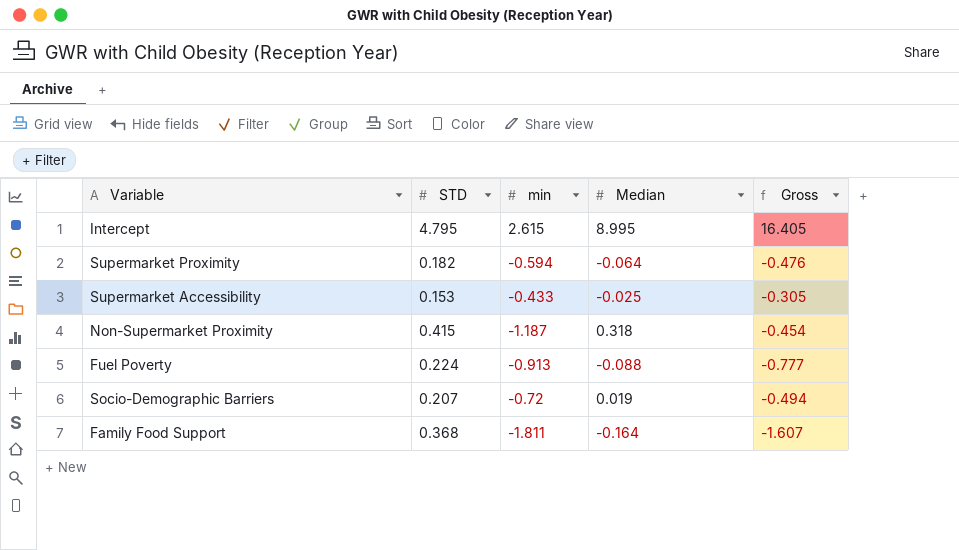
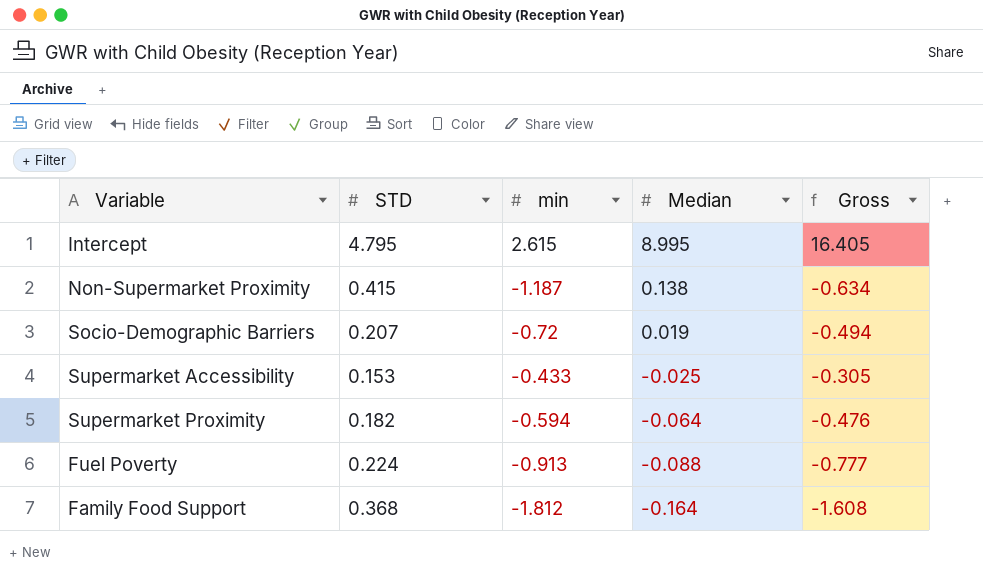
row order: none -> Median descending
Non-Supermarket Proximity | Median: 0.318 -> 0.138
Non-Supermarket Proximity | Gross: -0.454 -> -0.634
Family Food Support | min: -1.811 -> -1.812
Family Food Support | Gross: -1.607 -> -1.608

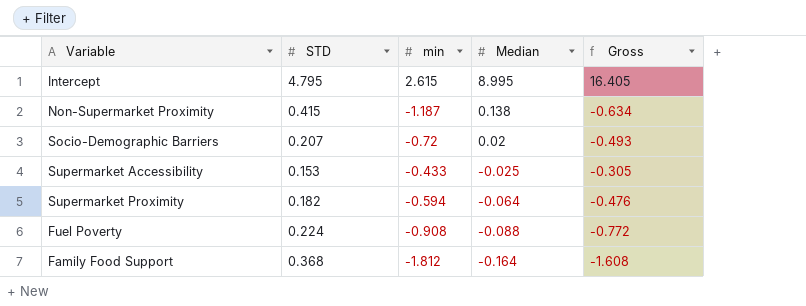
Socio-Demographic Barriers | Median: 0.019 -> 0.02
Socio-Demographic Barriers | Gross: -0.494 -> -0.493
Fuel Poverty | min: -0.913 -> -0.908
Fuel Poverty | Gross: -0.777 -> -0.772

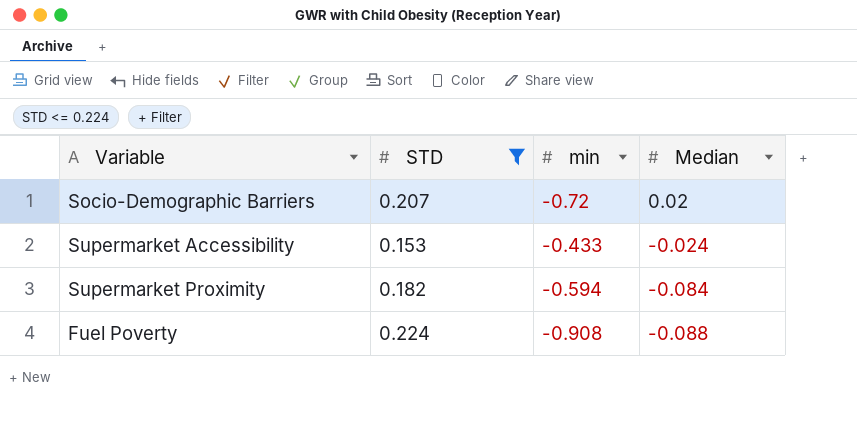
filter: none -> STD <= 0.224
column Gross | formula: [STD] + [min] + [Median] -> none
Supermarket Accessibility | Median: -0.025 -> -0.024
Supermarket Proximity | Median: -0.064 -> -0.084

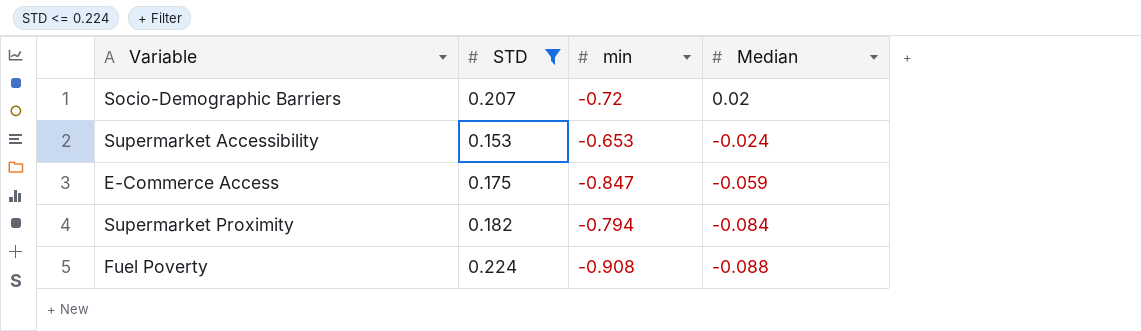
Supermarket Accessibility | min: -0.433 -> -0.653
row E-Commerce Access: none -> 0.175 | -0.847 | -0.059
Supermarket Proximity | min: -0.594 -> -0.794

